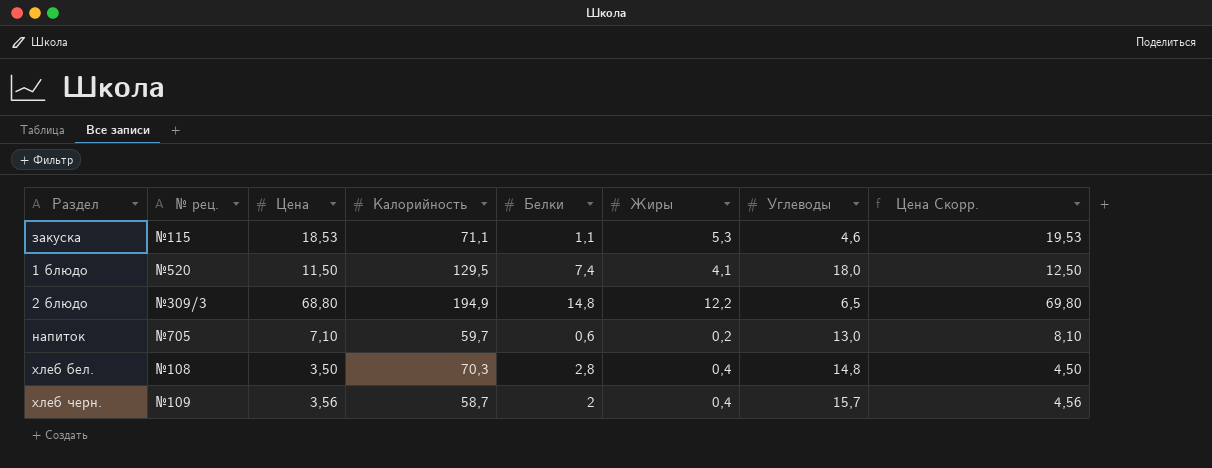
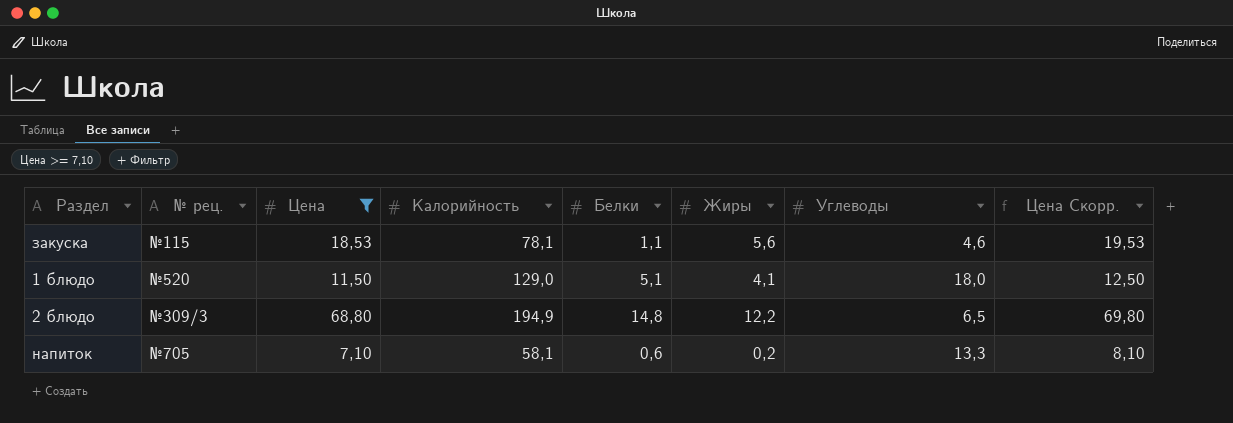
filter: none -> Цена >= 7,10
закуска | Калорийность: 71,1 -> 78,1
закуска | Жиры: 5,3 -> 5,6
1 блюдо | Калорийность: 129,5 -> 129,0
1 блюдо | Белки: 7,4 -> 5,1
напиток | Калорийность: 59,7 -> 58,1
напиток | Углеводы: 13,0 -> 13,3

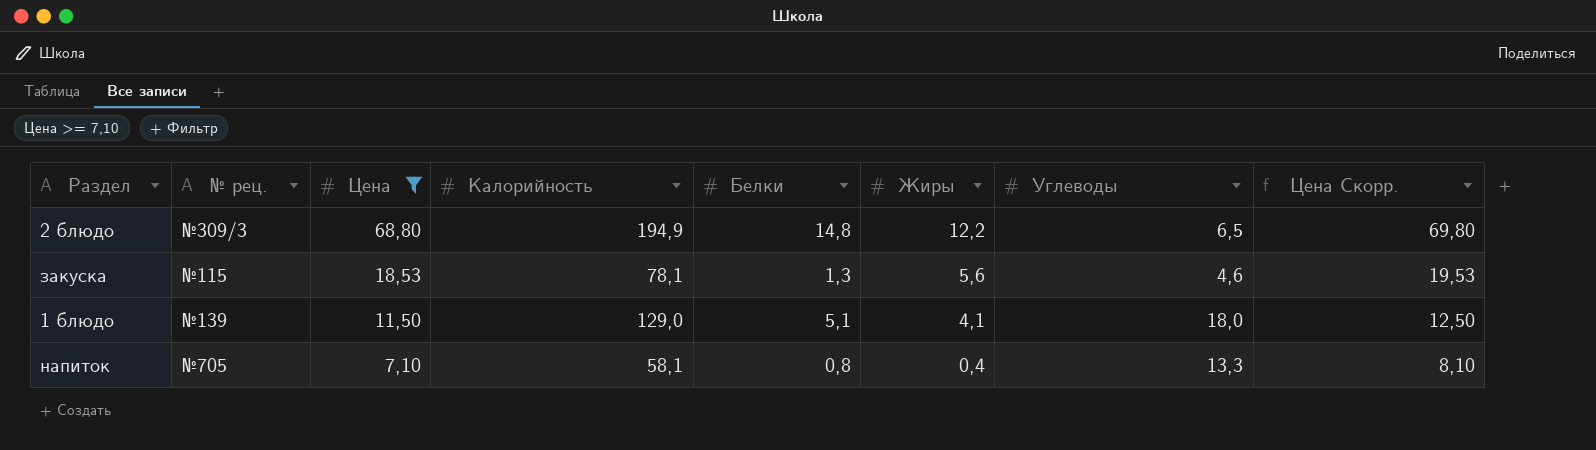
row order: none -> Цена descending
закуска | Белки: 1,1 -> 1,3
1 блюдо | № рец.: №520 -> №139
напиток | Белки: 0,6 -> 0,8
напиток | Жиры: 0,2 -> 0,4

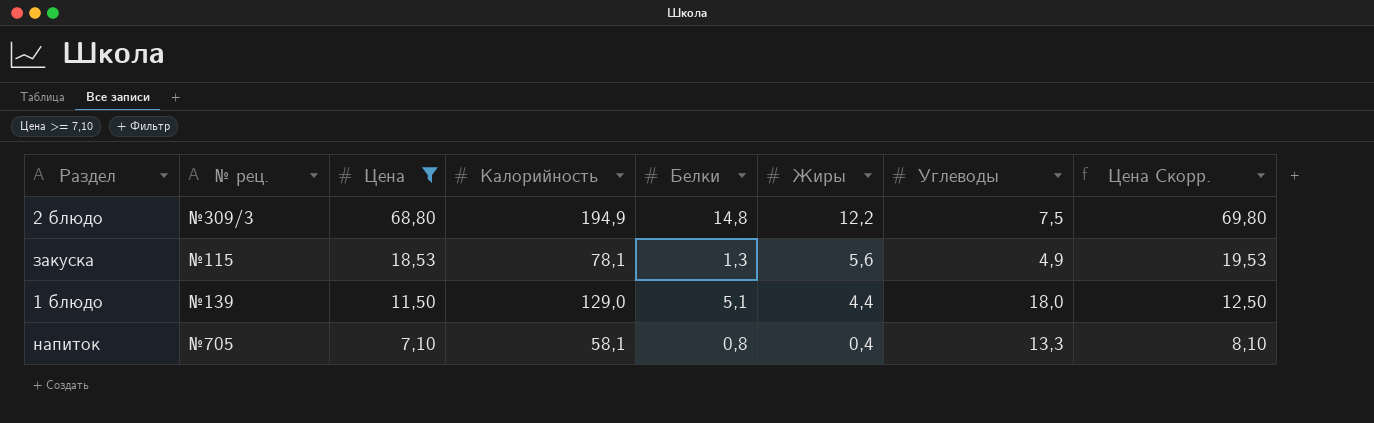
2 блюдо | Углеводы: 6,5 -> 7,5
закуска | Углеводы: 4,6 -> 4,9
1 блюдо | Жиры: 4,1 -> 4,4

